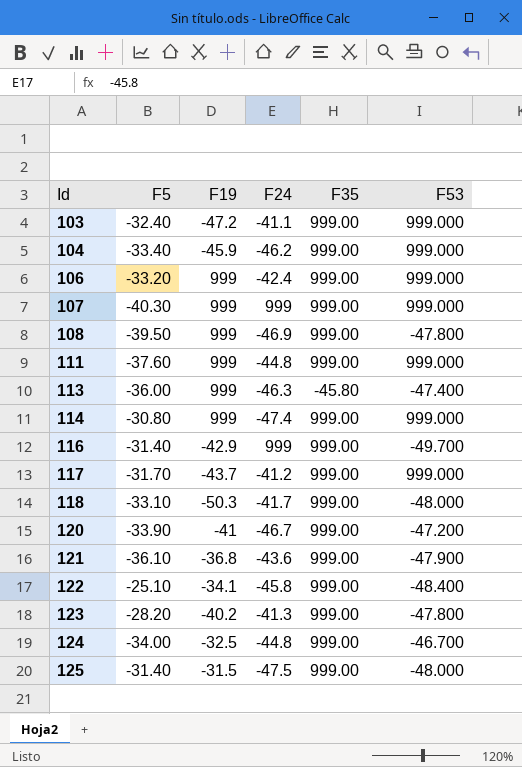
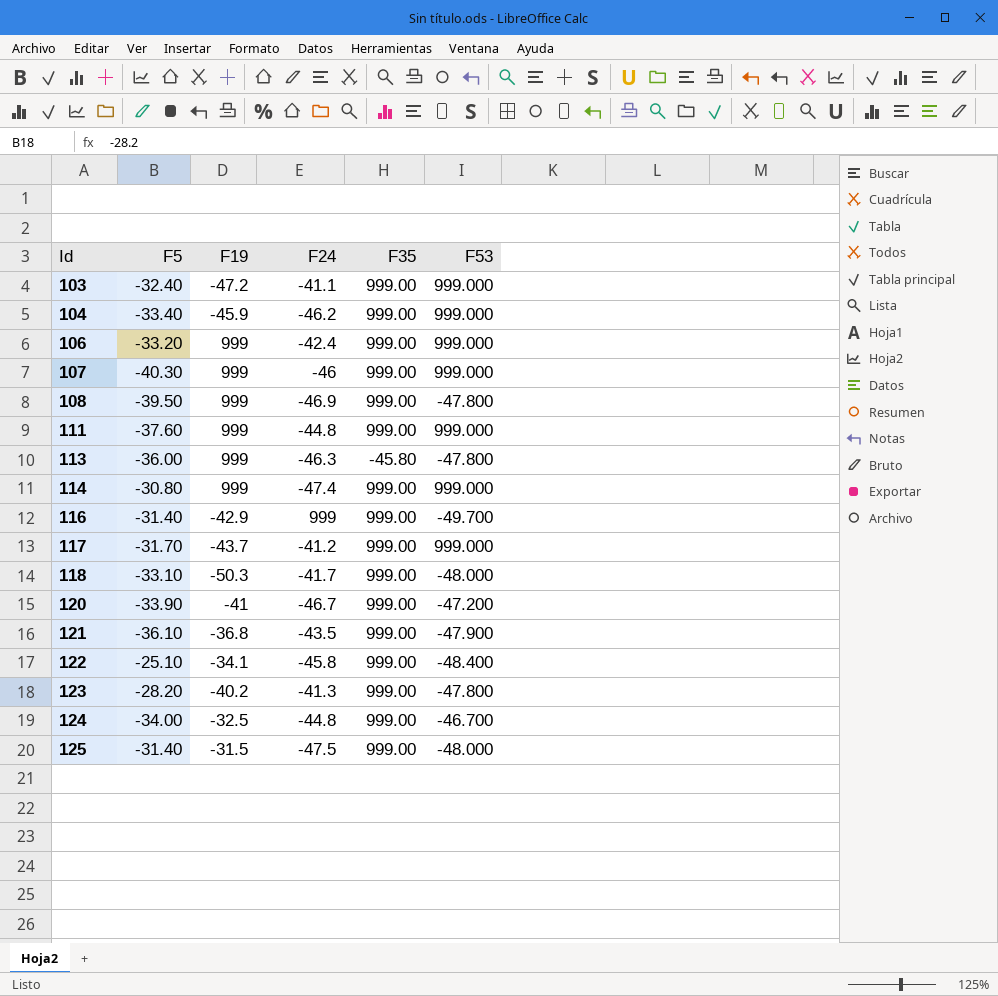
107 | F24: 999 -> -46
113 | F53: -47.400 -> -47.800
121 | F24: -43.6 -> -43.5

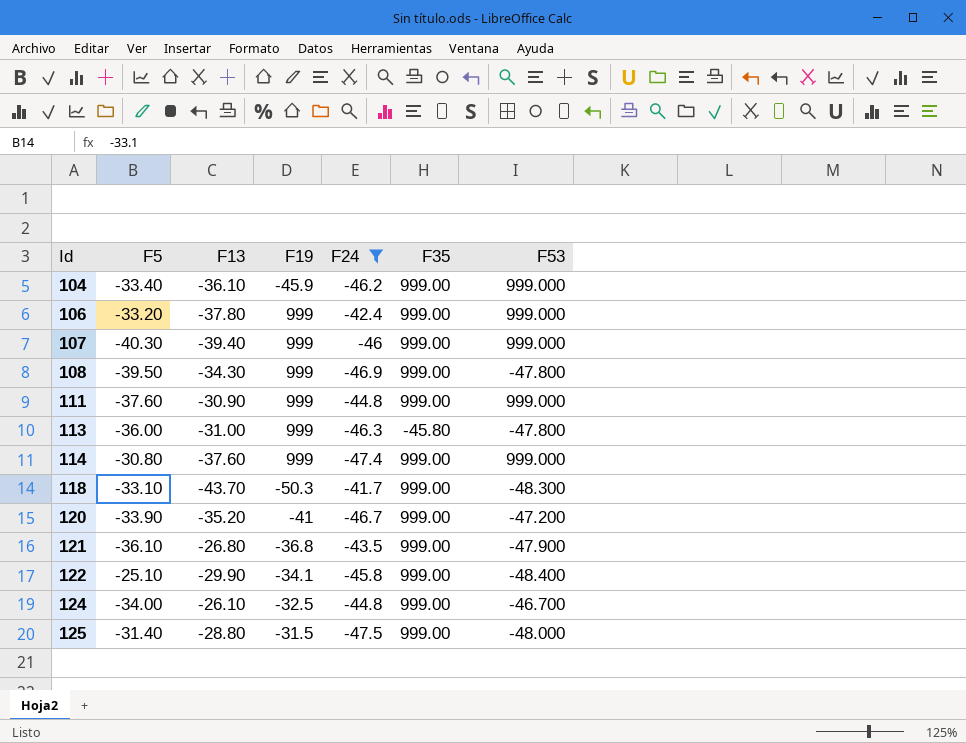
filter: none -> F24 <= -41.7
column F13 | position: none -> 3
118 | F53: -48.000 -> -48.300

